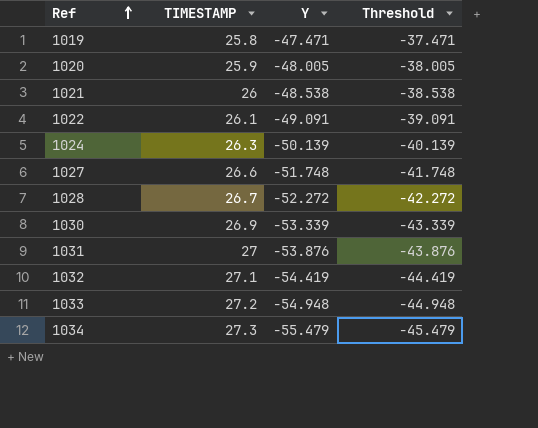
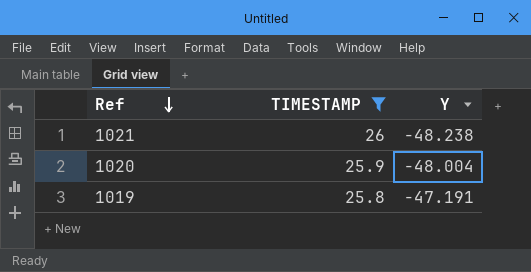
filter: none -> TIMESTAMP <= 26
row order: Ref ascending -> Ref descending
column Threshold | formula: [Y] + 10 -> none
1021 | Y: -48.538 -> -48.238
1020 | Y: -48.005 -> -48.004
1019 | Y: -47.471 -> -47.191

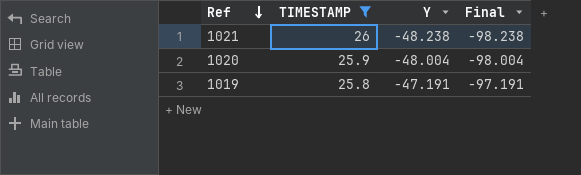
column Final | formula: none -> [Y] - 50

